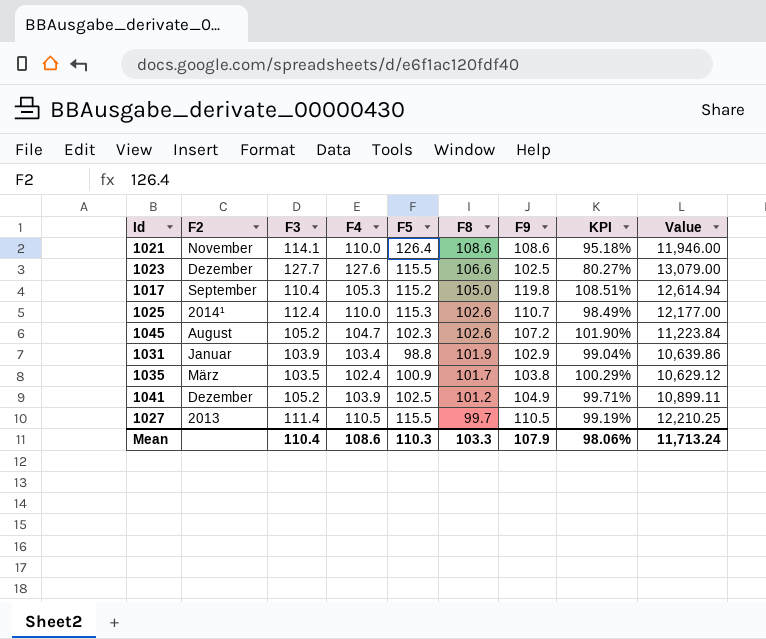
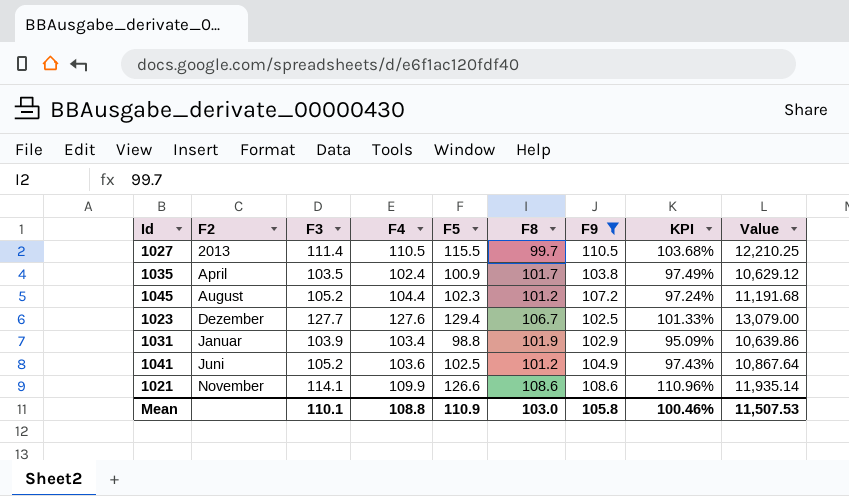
filter: none -> F9 <= 110.5
row order: F8 descending -> F2 ascending
column KPI | formula: [F9] / [F3] -> [F5] / [F3]
1035 | F2: März -> April
1045 | F4: 104.7 -> 104.4
1045 | F8: 102.6 -> 101.2
1045 | Value: 11,223.84 -> 11,191.68
1023 | F5: 115.5 -> 129.4
1023 | F8: 106.6 -> 106.7
1041 | F2: Dezember -> Juni
1041 | F4: 103.9 -> 103.6
1041 | Value: 10,899.11 -> 10,867.64
1021 | F4: 110.0 -> 109.9
1021 | F5: 126.4 -> 126.6
1021 | Value: 11,946.00 -> 11,935.14
Mean | F3: 110.4 -> 110.1
Mean | F4: 108.6 -> 108.8
Mean | F5: 110.3 -> 110.9
Mean | F8: 103.3 -> 103.0
Mean | F9: 107.9 -> 105.8
Mean | KPI: 98.06% -> 100.46%
Mean | Value: 11,713.24 -> 11,507.53

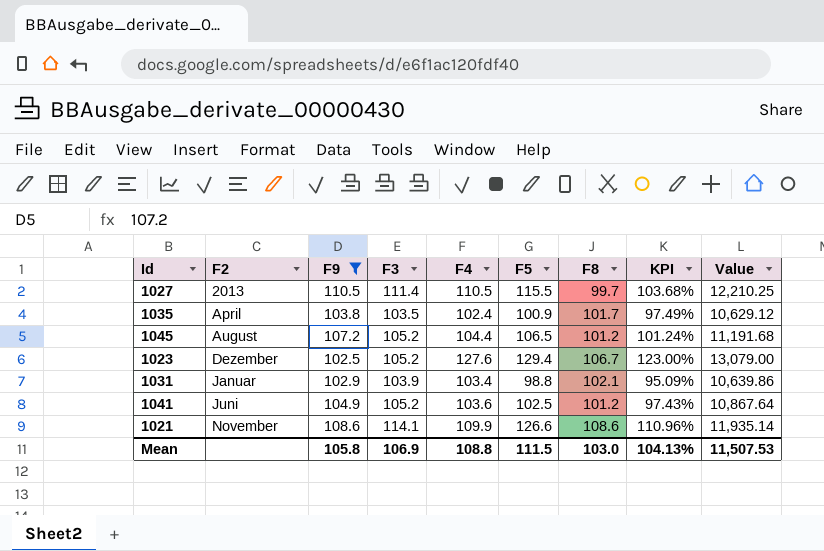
column F9 | position: 7 -> 3
1045 | F5: 102.3 -> 106.5
1045 | KPI: 97.24% -> 101.24%
1023 | F3: 127.7 -> 105.2
1023 | KPI: 101.33% -> 123.00%
1031 | F8: 101.9 -> 102.1
Mean | F3: 110.1 -> 106.9
Mean | F5: 110.9 -> 111.5
Mean | KPI: 100.46% -> 104.13%

